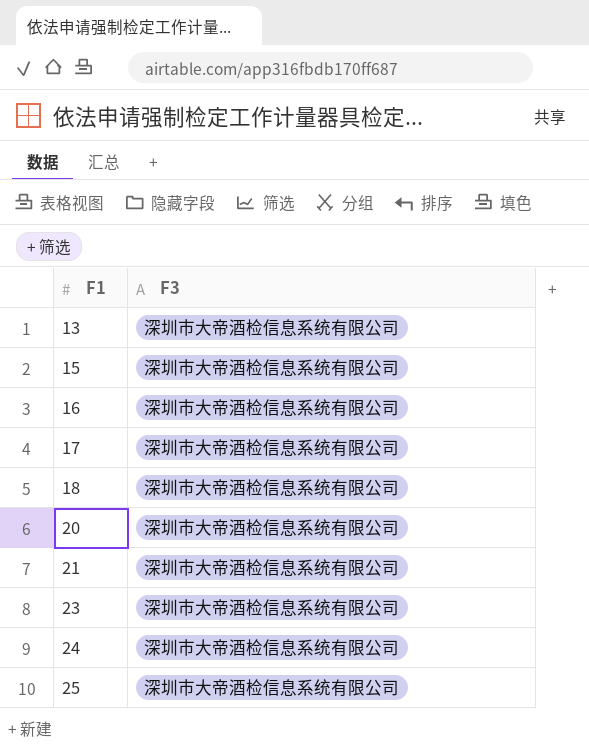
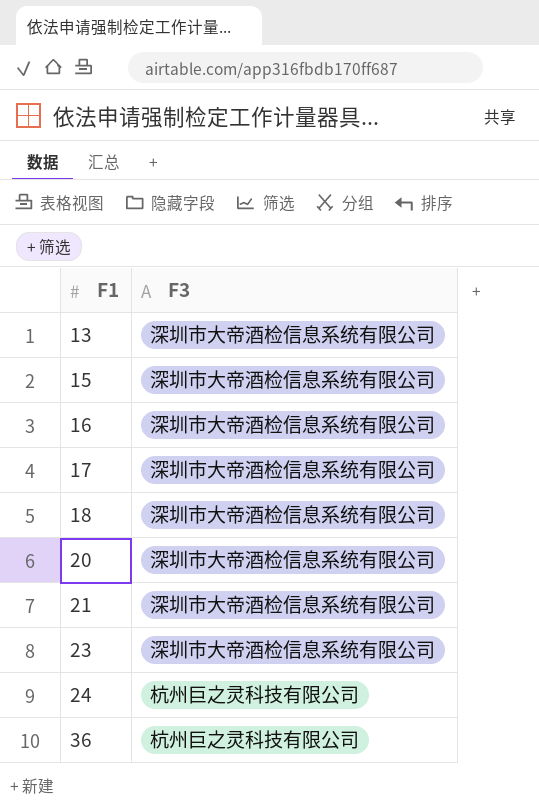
row 25: 深圳市大帝酒检信息系统有限公司 -> none
24 | F3: 深圳市大帝酒检信息系统有限公司 -> 杭州巨之灵科技有限公司
row 36: none -> 杭州巨之灵科技有限公司

